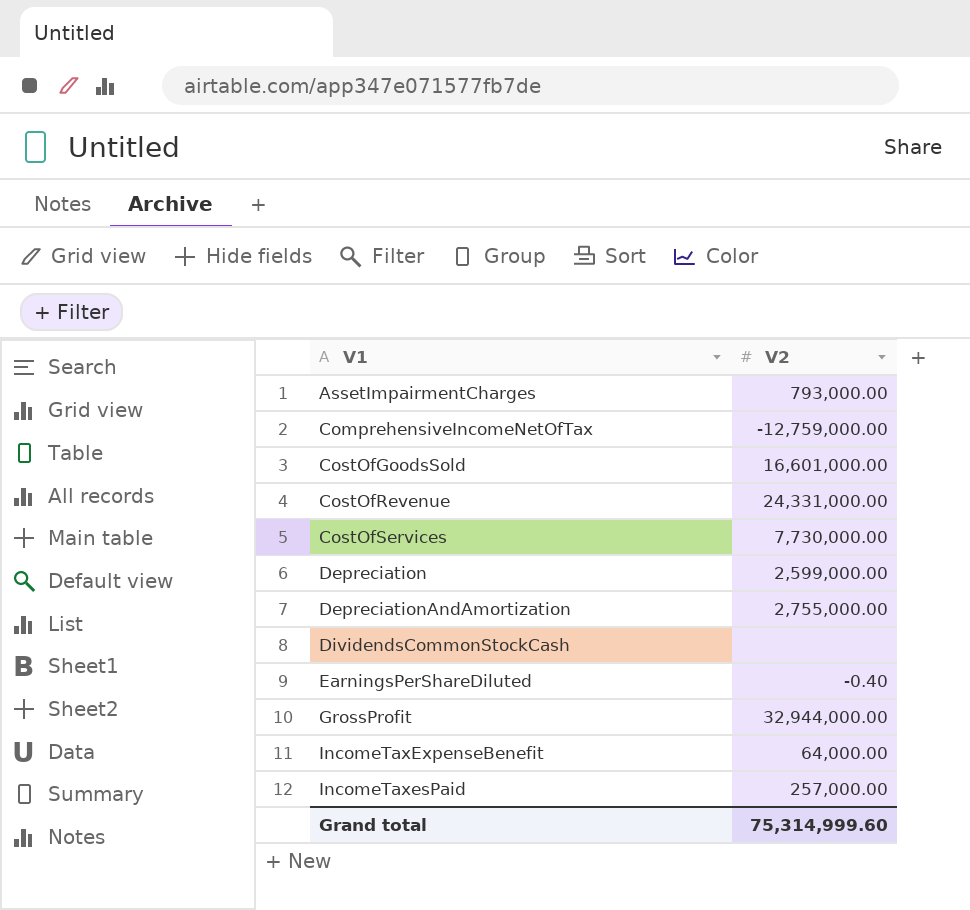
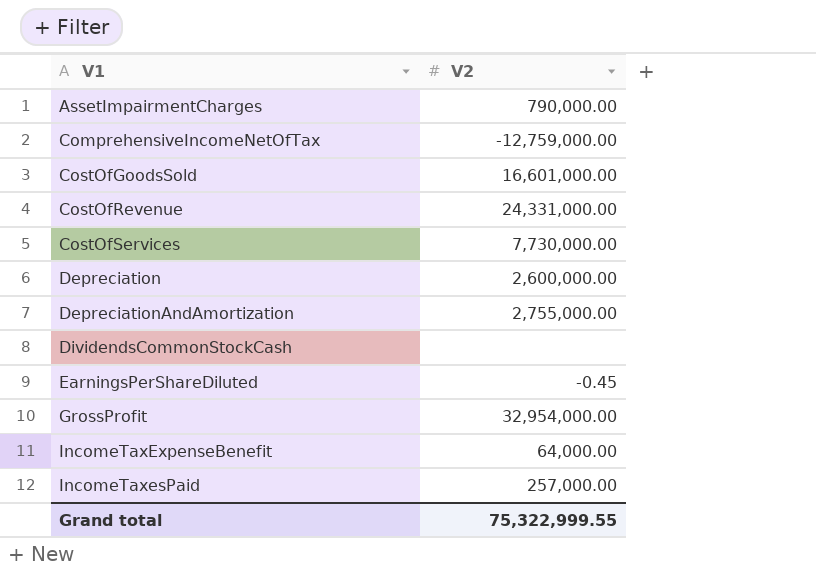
AssetImpairmentCharges | V2: 793,000.00 -> 790,000.00
Depreciation | V2: 2,599,000.00 -> 2,600,000.00
EarningsPerShareDiluted | V2: -0.40 -> -0.45
GrossProfit | V2: 32,944,000.00 -> 32,954,000.00
Grand total | V2: 75,314,999.60 -> 75,322,999.55

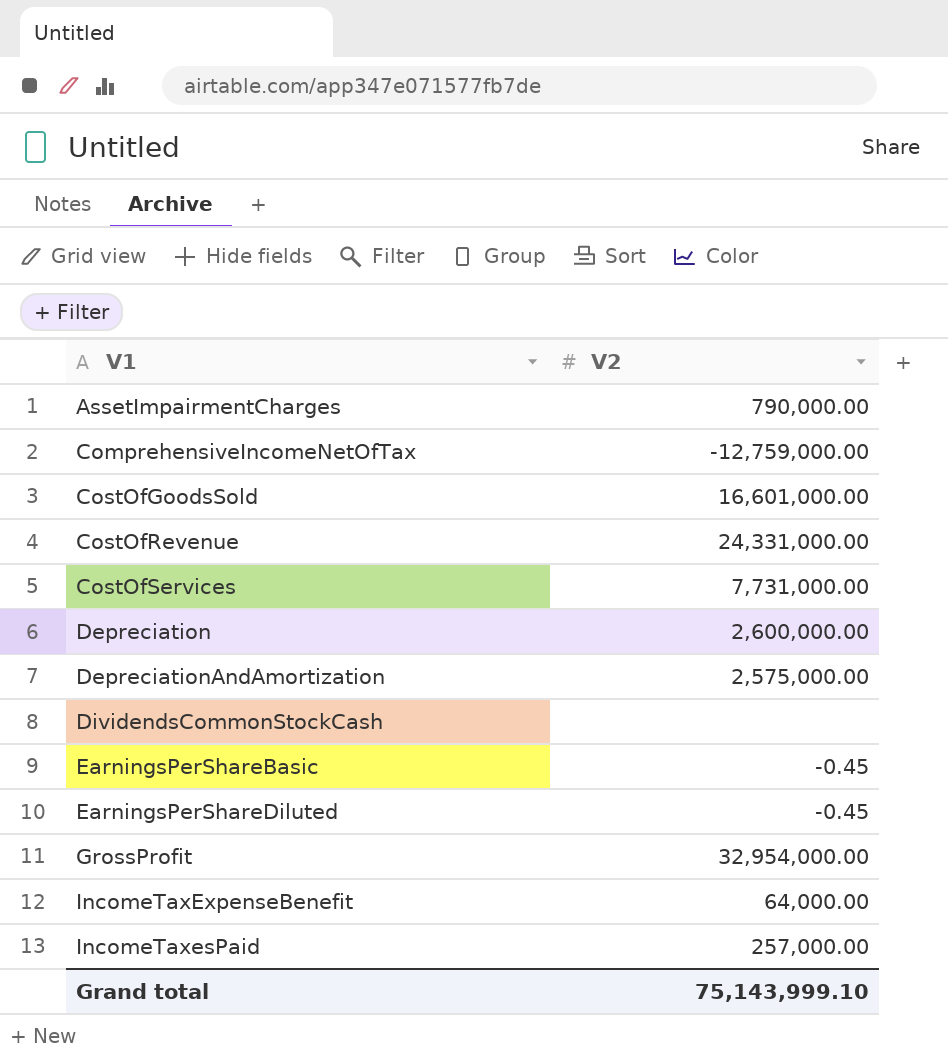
CostOfServices | V2: 7,730,000.00 -> 7,731,000.00
DepreciationAndAmortization | V2: 2,755,000.00 -> 2,575,000.00
row EarningsPerShareBasic: none -> -0.45
Grand total | V2: 75,322,999.55 -> 75,143,999.10

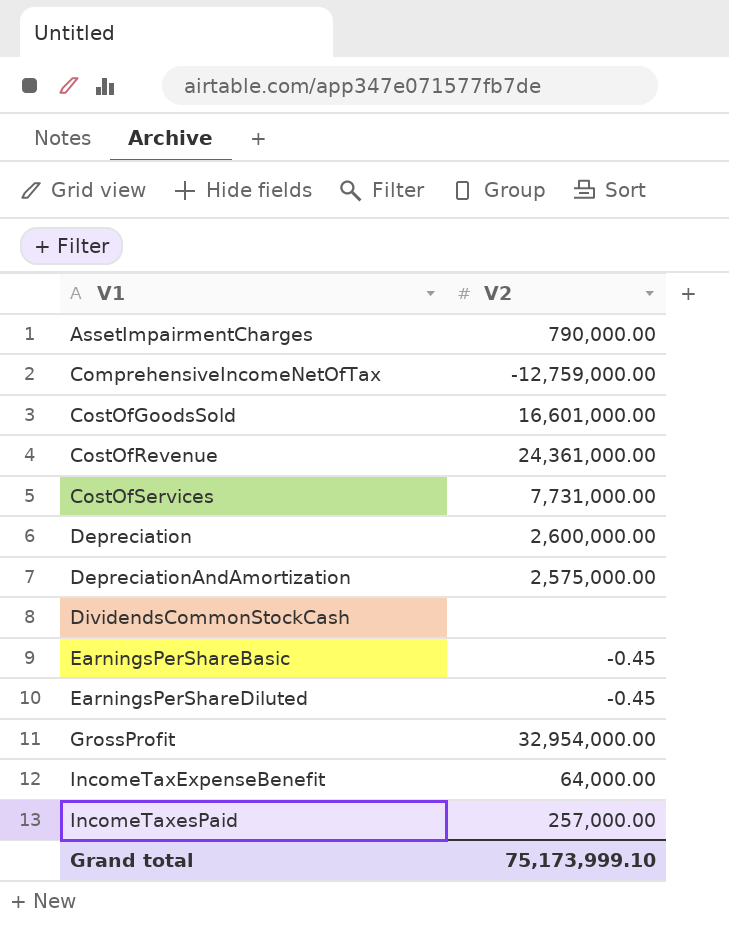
CostOfRevenue | V2: 24,331,000.00 -> 24,361,000.00
Grand total | V2: 75,143,999.10 -> 75,173,999.10

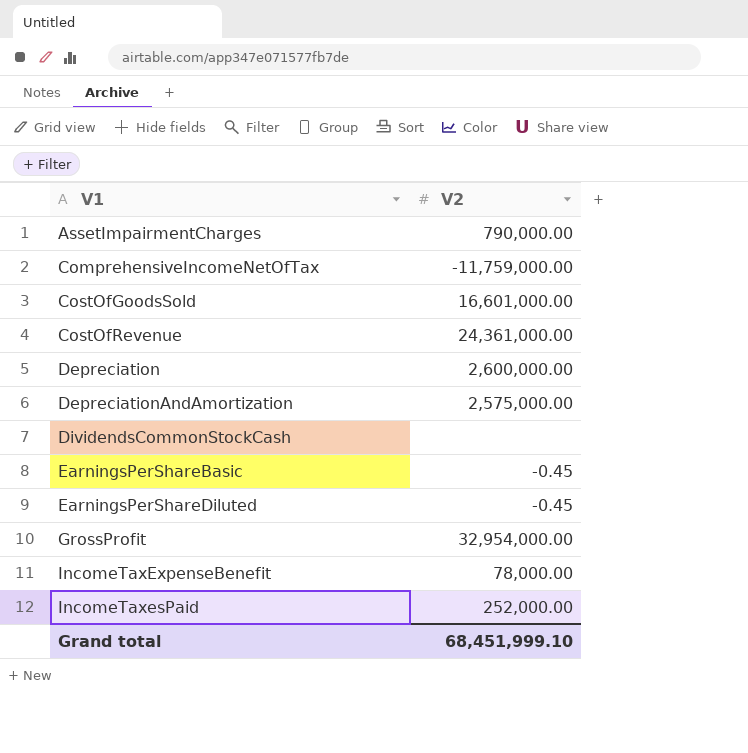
row CostOfServices: 7,731,000.00 -> none
ComprehensiveIncomeNetOfTax | V2: -12,759,000.00 -> -11,759,000.00
IncomeTaxExpenseBenefit | V2: 64,000.00 -> 78,000.00
IncomeTaxesPaid | V2: 257,000.00 -> 252,000.00
Grand total | V2: 75,173,999.10 -> 68,451,999.10

